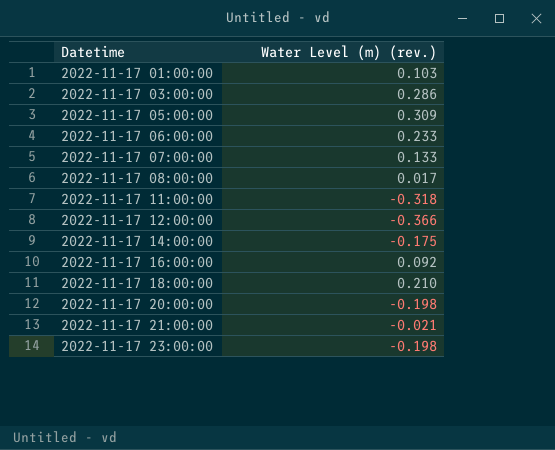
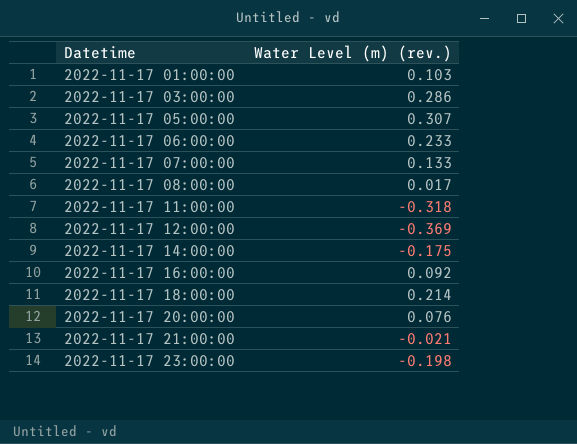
2022-11-17 05:00:00 | Water Level (m) (rev.): 0.309 -> 0.307
2022-11-17 12:00:00 | Water Level (m) (rev.): -0.366 -> -0.369
2022-11-17 18:00:00 | Water Level (m) (rev.): 0.210 -> 0.214
2022-11-17 20:00:00 | Water Level (m) (rev.): -0.198 -> 0.076

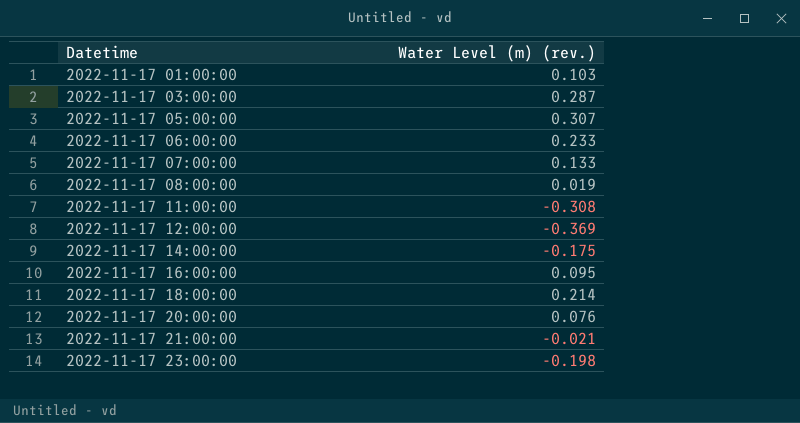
2022-11-17 03:00:00 | Water Level (m) (rev.): 0.286 -> 0.287
2022-11-17 08:00:00 | Water Level (m) (rev.): 0.017 -> 0.019
2022-11-17 11:00:00 | Water Level (m) (rev.): -0.318 -> -0.308
2022-11-17 16:00:00 | Water Level (m) (rev.): 0.092 -> 0.095

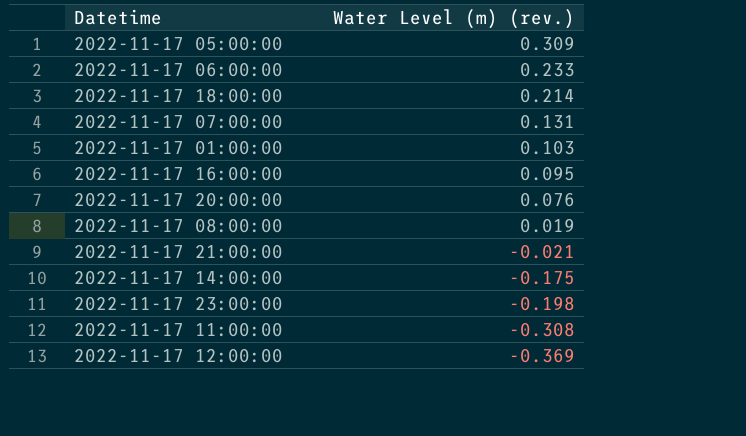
row order: Datetime ascending -> Water Level (m) (rev.) descending
row 2022-11-17 03:00:00: 0.287 -> none
2022-11-17 05:00:00 | Water Level (m) (rev.): 0.307 -> 0.309
2022-11-17 07:00:00 | Water Level (m) (rev.): 0.133 -> 0.131

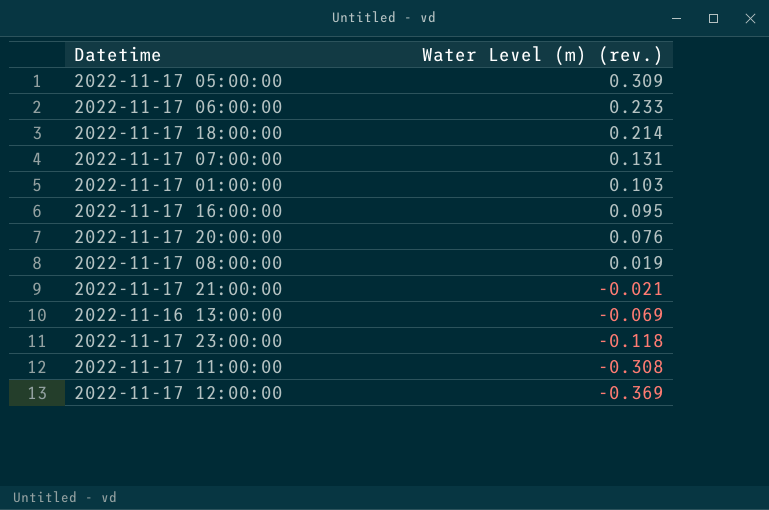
row 2022-11-17 14:00:00: -0.175 -> none
row 2022-11-16 13:00:00: none -> -0.069
2022-11-17 23:00:00 | Water Level (m) (rev.): -0.198 -> -0.118

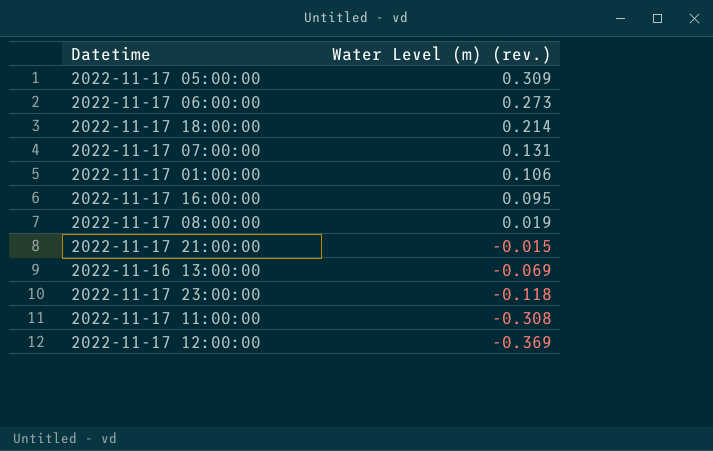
row 2022-11-17 20:00:00: 0.076 -> none
2022-11-17 06:00:00 | Water Level (m) (rev.): 0.233 -> 0.273
2022-11-17 01:00:00 | Water Level (m) (rev.): 0.103 -> 0.106
2022-11-17 21:00:00 | Water Level (m) (rev.): -0.021 -> -0.015

